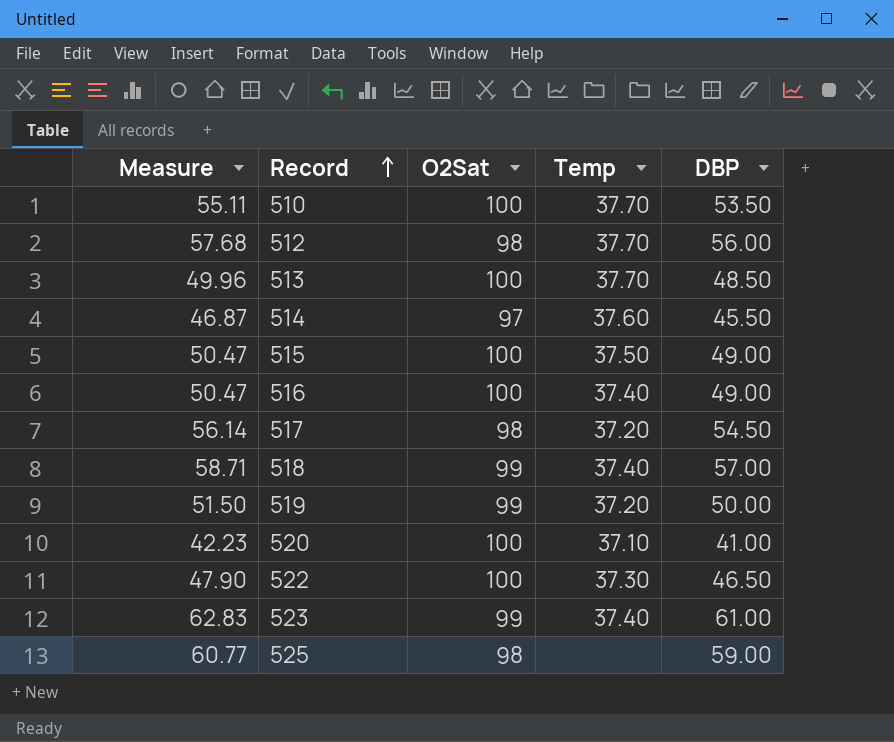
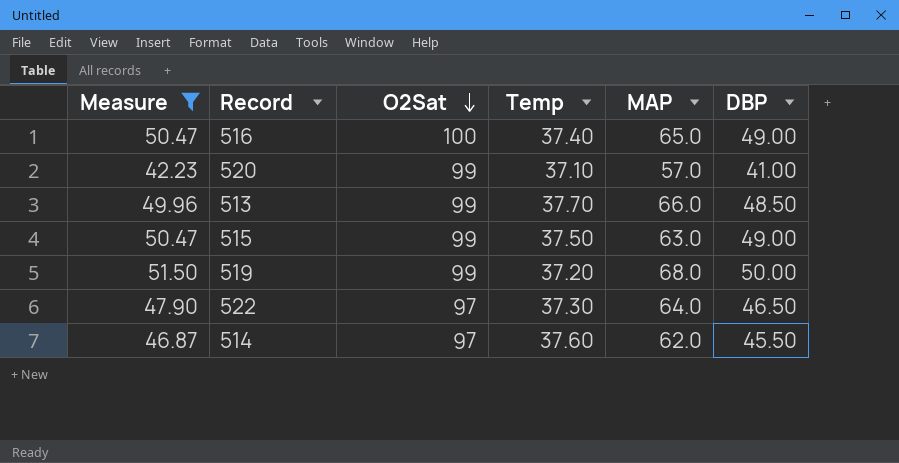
filter: none -> Measure <= 51.50
row order: Record ascending -> O2Sat descending
column MAP | position: none -> 5
520 | O2Sat: 100 -> 99
513 | O2Sat: 100 -> 99
515 | O2Sat: 100 -> 99
522 | O2Sat: 100 -> 97

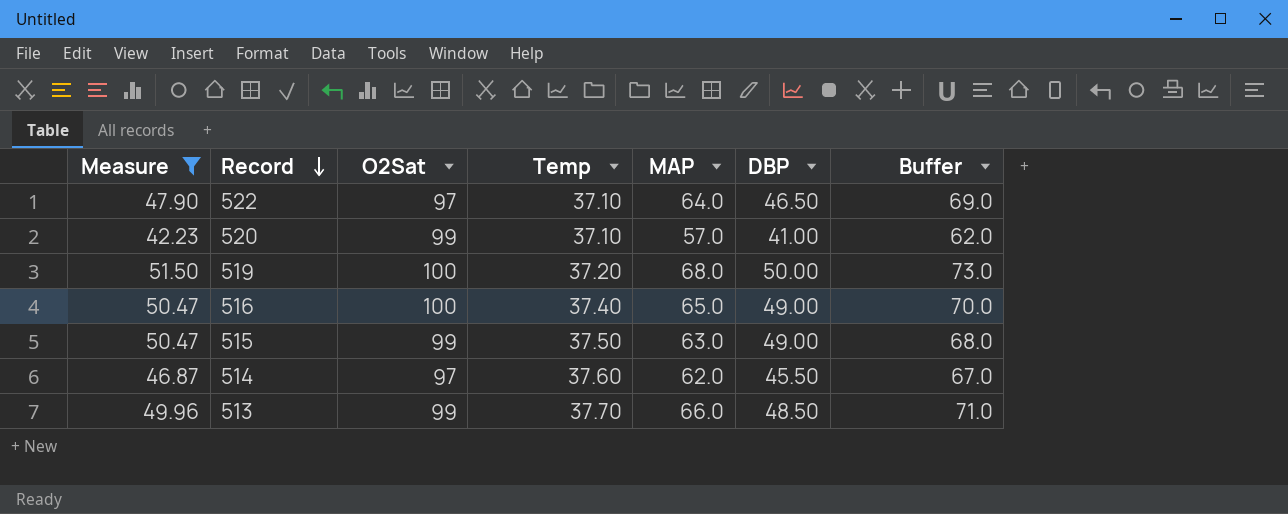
row order: O2Sat descending -> Record descending
column Buffer | formula: none -> [MAP] + 5
522 | Temp: 37.30 -> 37.10
519 | O2Sat: 99 -> 100

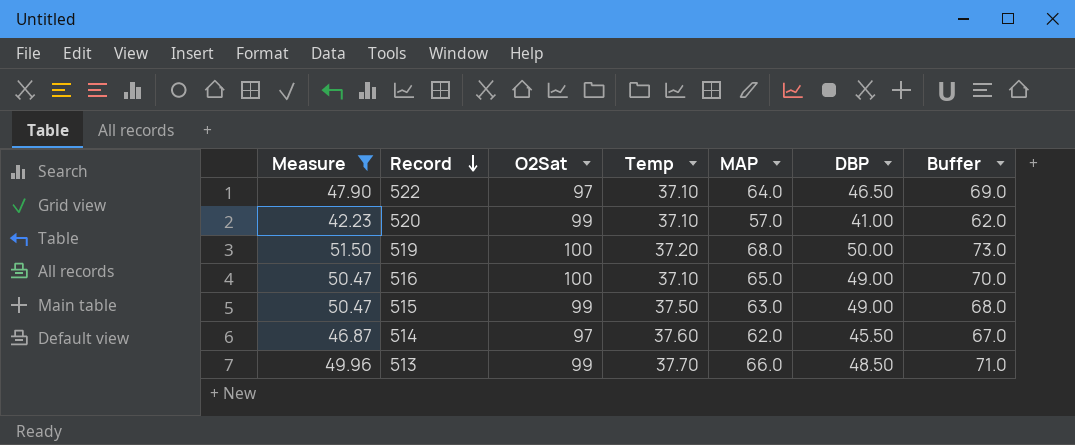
516 | Temp: 37.40 -> 37.10

